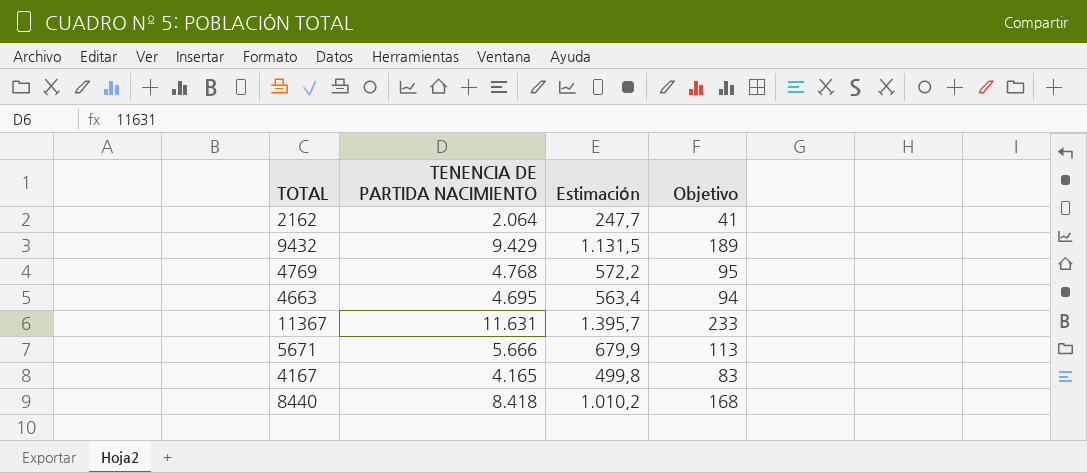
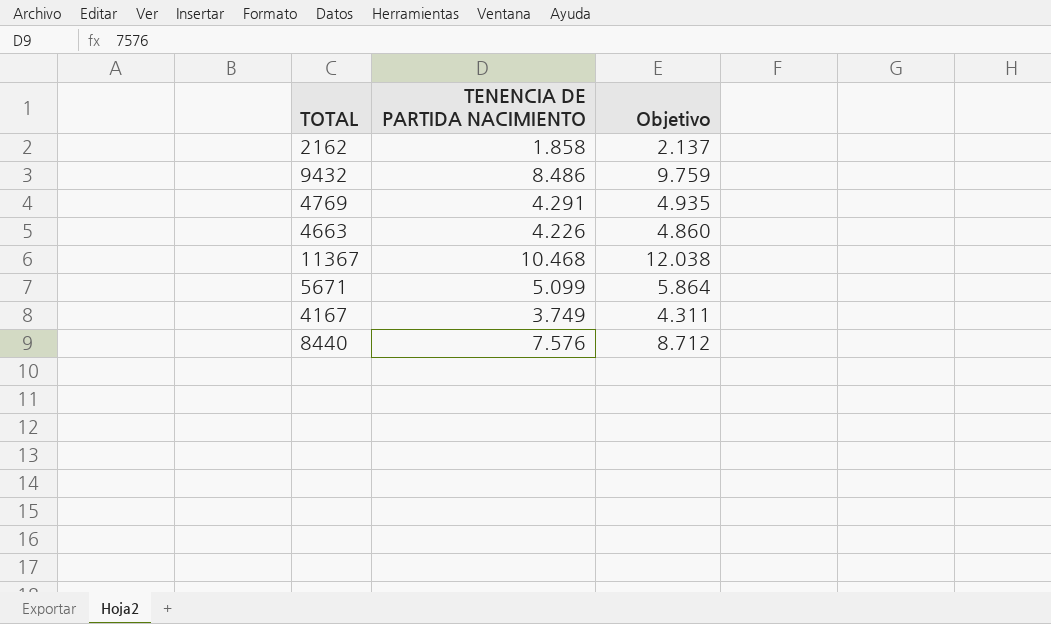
column Estimación | formula: [TENENCIA DE PARTIDA NACIMIENTO] * 0,12 -> none
column Objetivo | formula: [TENENCIA DE PARTIDA NACIMIENTO] * 0,02 -> [TENENCIA DE PARTIDA NACIMIENTO] * 1,15
2162 | TENENCIA DE PARTIDA NACIMIENTO: 2.064 -> 1.858
9432 | TENENCIA DE PARTIDA NACIMIENTO: 9.429 -> 8.486
4769 | TENENCIA DE PARTIDA NACIMIENTO: 4.768 -> 4.291
4663 | TENENCIA DE PARTIDA NACIMIENTO: 4.695 -> 4.226
11367 | TENENCIA DE PARTIDA NACIMIENTO: 11.631 -> 10.468
5671 | TENENCIA DE PARTIDA NACIMIENTO: 5.666 -> 5.099
4167 | TENENCIA DE PARTIDA NACIMIENTO: 4.165 -> 3.749
8440 | TENENCIA DE PARTIDA NACIMIENTO: 8.418 -> 7.576

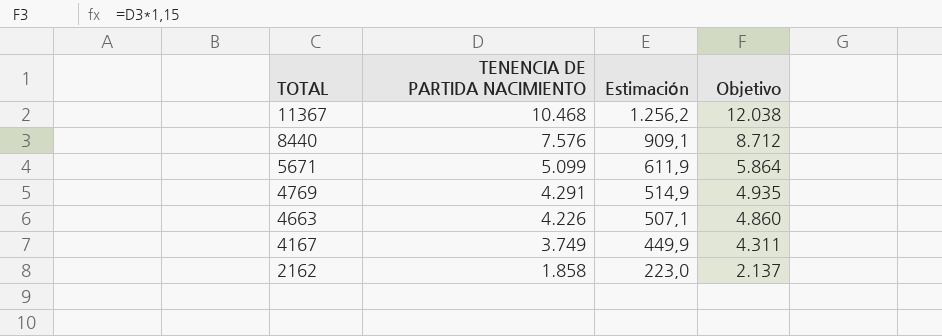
row order: none -> TOTAL descending
column Estimación | formula: none -> [TENENCIA DE PARTIDA NACIMIENTO] * 0,12
row 9432: 8.486 | 9.759 -> none

